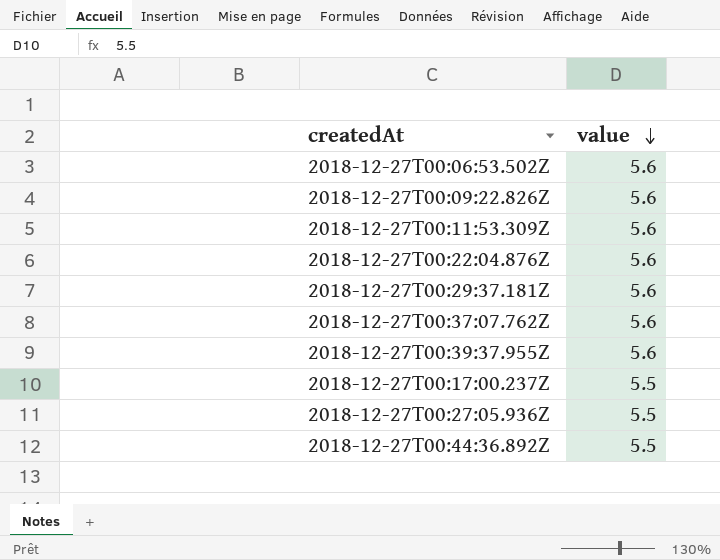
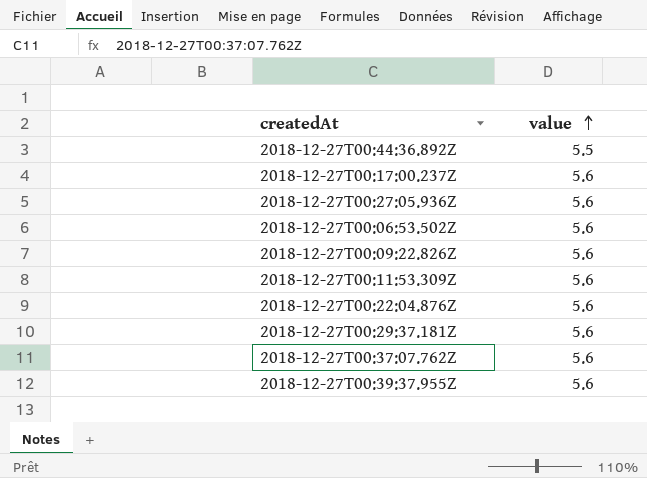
row order: value descending -> value ascending
2018-12-27T00:17:00.237Z | value: 5.5 -> 5.6
2018-12-27T00:27:05.936Z | value: 5.5 -> 5.6

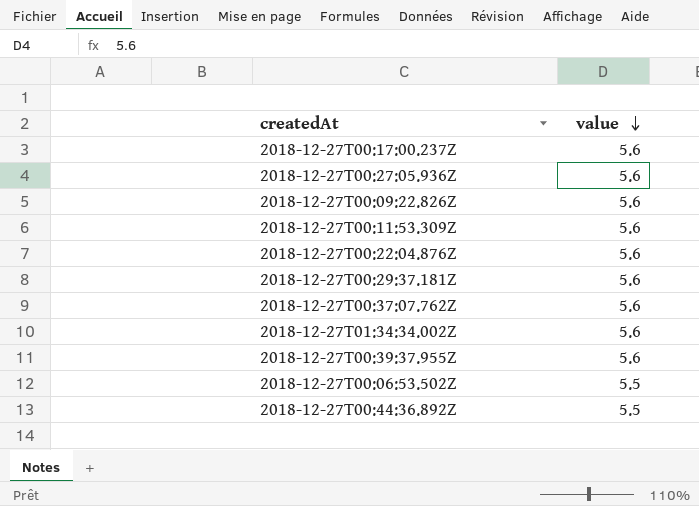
row order: value ascending -> value descending
row 2018-12-27T01:34:34.002Z: none -> 5.6
2018-12-27T00:06:53.502Z | value: 5.6 -> 5.5

